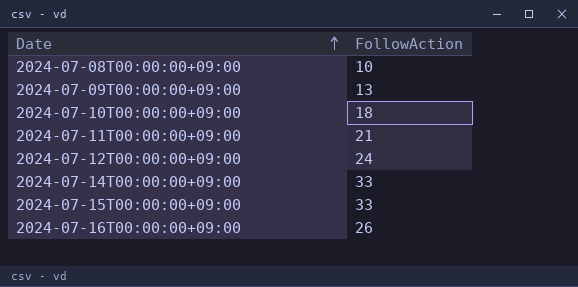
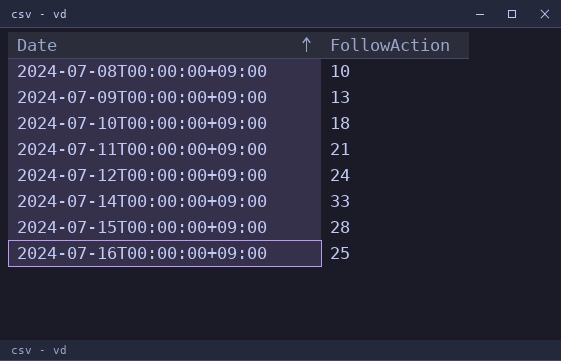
2024-07-15T00:00:00+09:00 | FollowAction: 33 -> 28
2024-07-16T00:00:00+09:00 | FollowAction: 26 -> 25

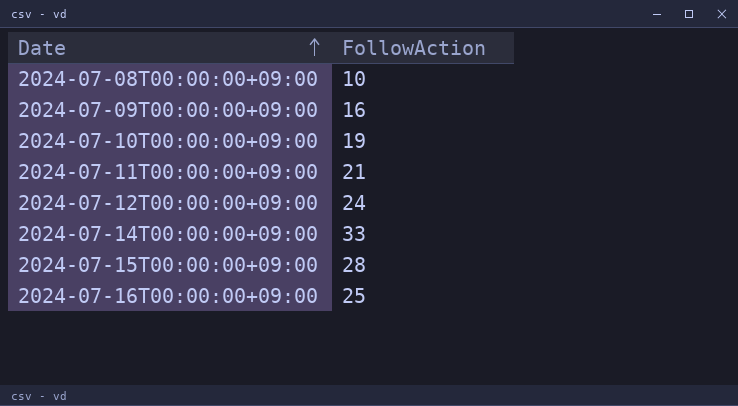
2024-07-09T00:00:00+09:00 | FollowAction: 13 -> 16
2024-07-10T00:00:00+09:00 | FollowAction: 18 -> 19

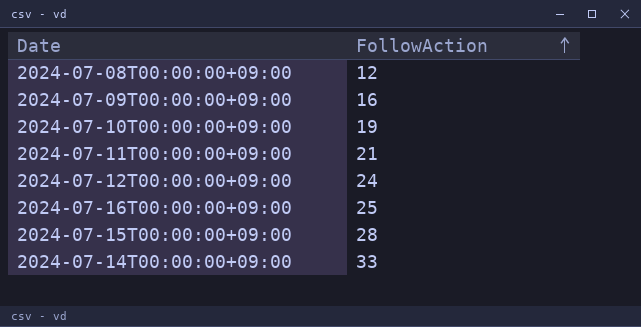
row order: Date ascending -> FollowAction ascending
2024-07-08T00:00:00+09:00 | FollowAction: 10 -> 12

